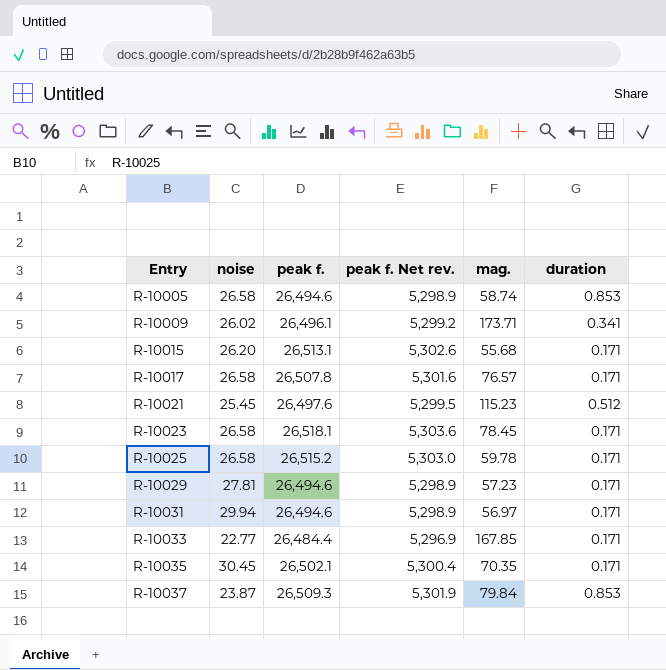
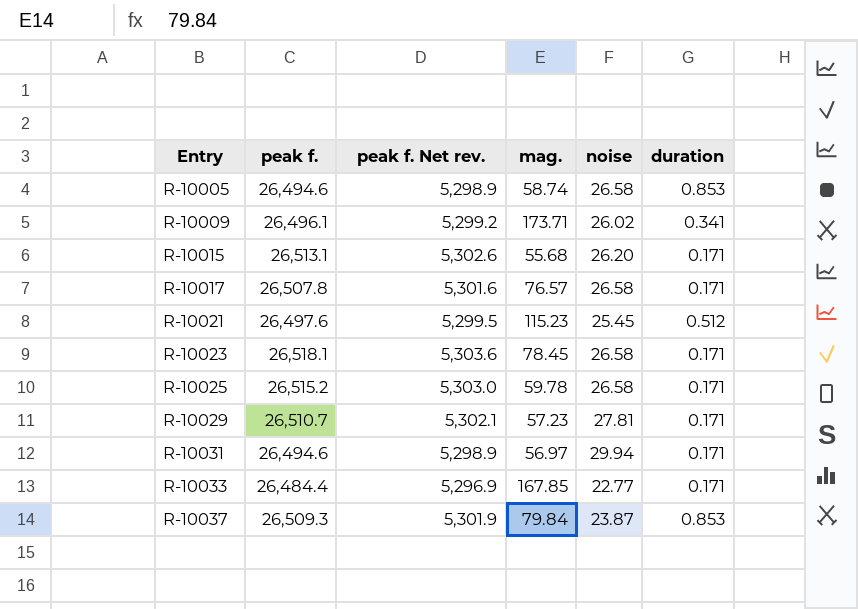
column noise | position: 2 -> 5
row R-10035: 30.45 | 26,502.1 | 5,300.4 | 70.35 | 0.171 -> none
R-10029 | peak f.: 26,494.6 -> 26,510.7
R-10029 | peak f. Net rev.: 5,298.9 -> 5,302.1

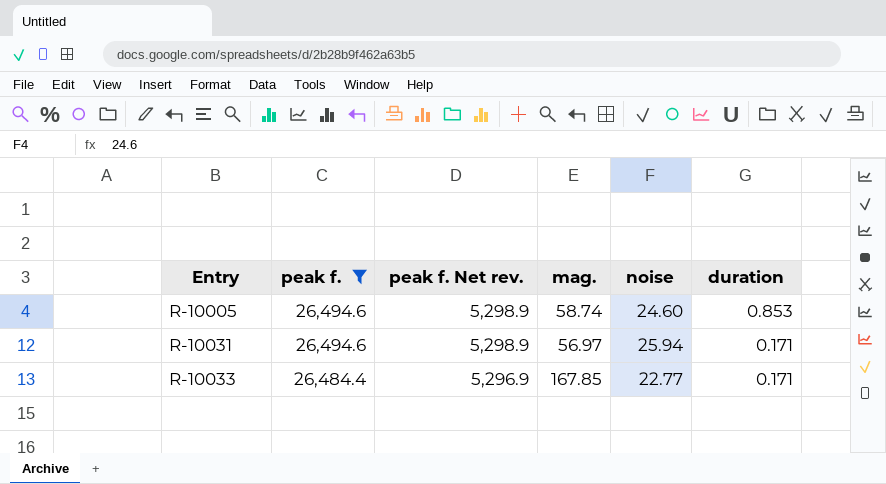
filter: none -> peak f. <= 26,494.6
R-10005 | noise: 26.58 -> 24.60
R-10031 | noise: 29.94 -> 25.94

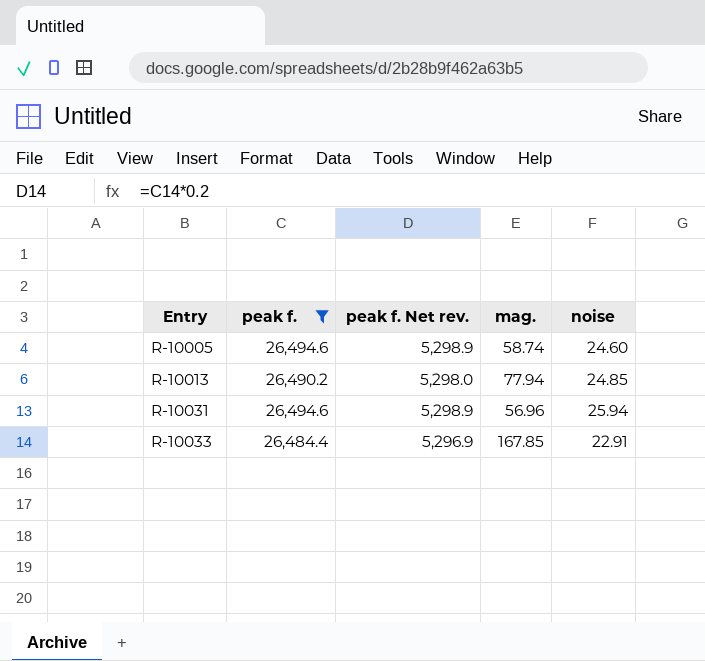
column duration | position: 6 -> none
row R-10013: none -> 26,490.2 | 5,298.0 | 77.94 | 24.85
R-10031 | mag.: 56.97 -> 56.96
R-10033 | noise: 22.77 -> 22.91

